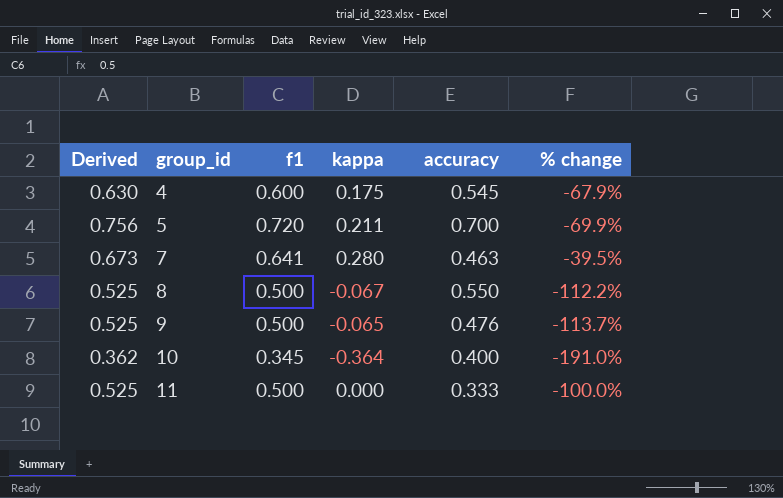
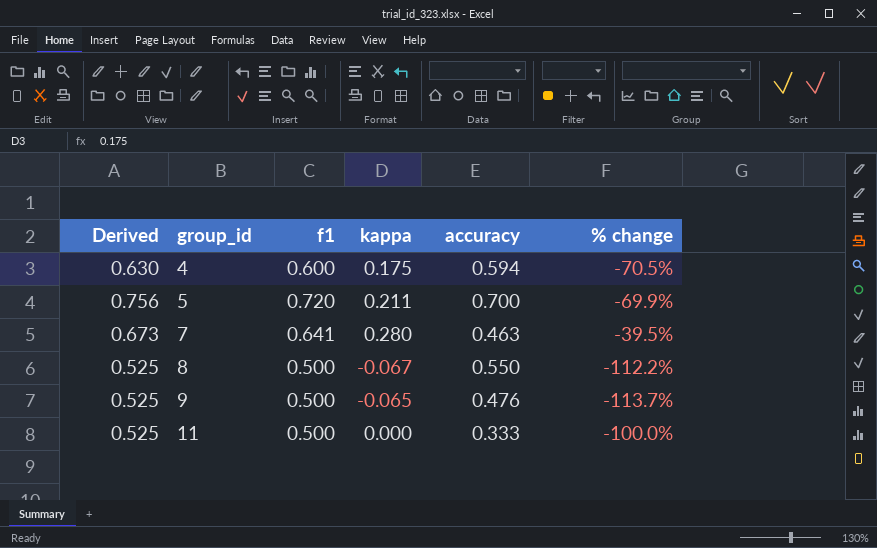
row 10: 0.362 | 0.345 | -0.364 | 0.400 | -191.0% -> none
4 | accuracy: 0.545 -> 0.594
4 | % change: -67.9% -> -70.5%

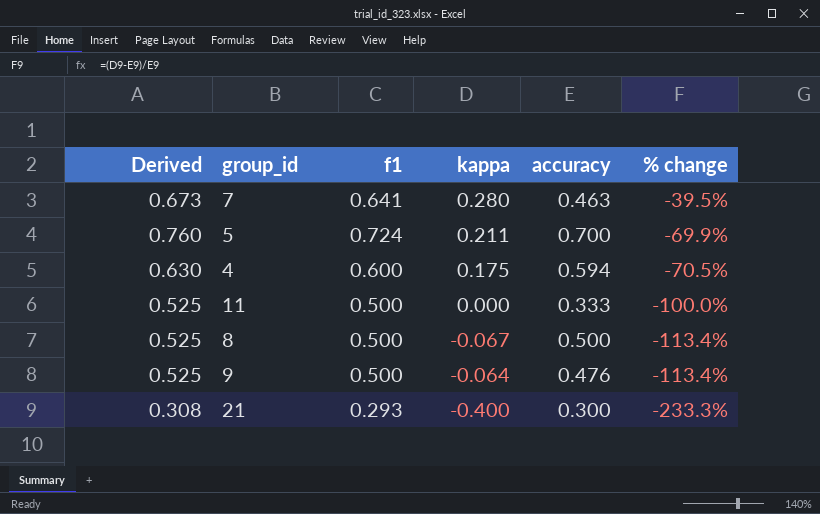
row order: group_id ascending -> % change descending
5 | Derived: 0.756 -> 0.760
5 | f1: 0.720 -> 0.724
8 | accuracy: 0.550 -> 0.500
8 | % change: -112.2% -> -113.4%
9 | kappa: -0.065 -> -0.064
9 | % change: -113.7% -> -113.4%
row 21: none -> 0.308 | 0.293 | -0.400 | 0.300 | -233.3%

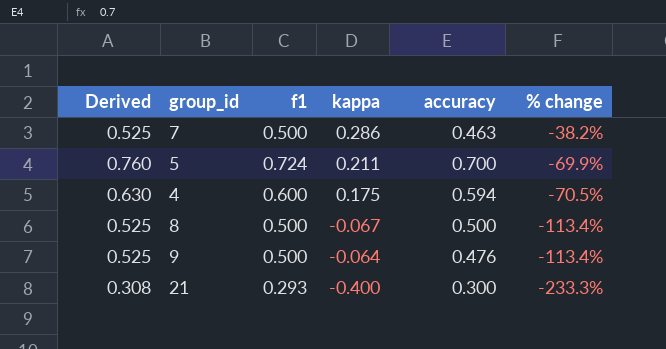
row 11: 0.525 | 0.500 | 0.000 | 0.333 | -100.0% -> none
7 | Derived: 0.673 -> 0.525
7 | f1: 0.641 -> 0.500
7 | kappa: 0.280 -> 0.286
7 | % change: -39.5% -> -38.2%

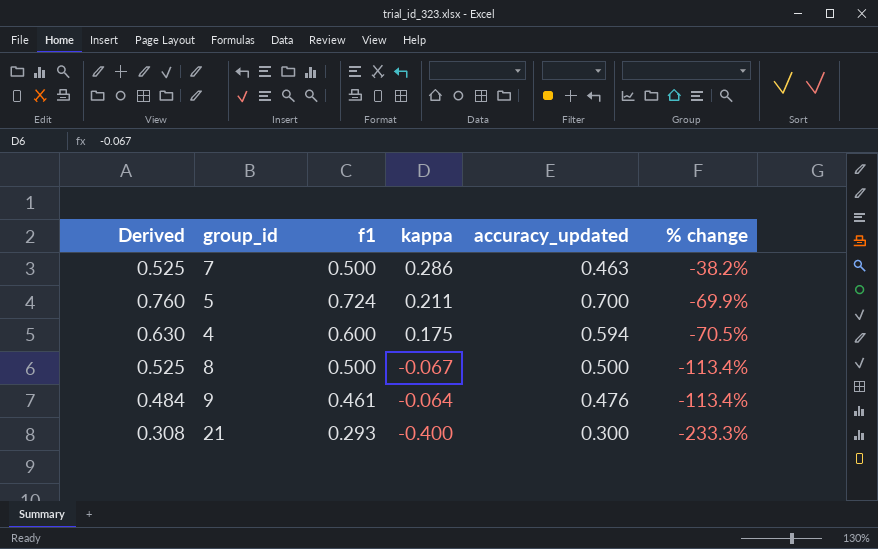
column name: accuracy -> accuracy_updated
9 | Derived: 0.525 -> 0.484
9 | f1: 0.500 -> 0.461

